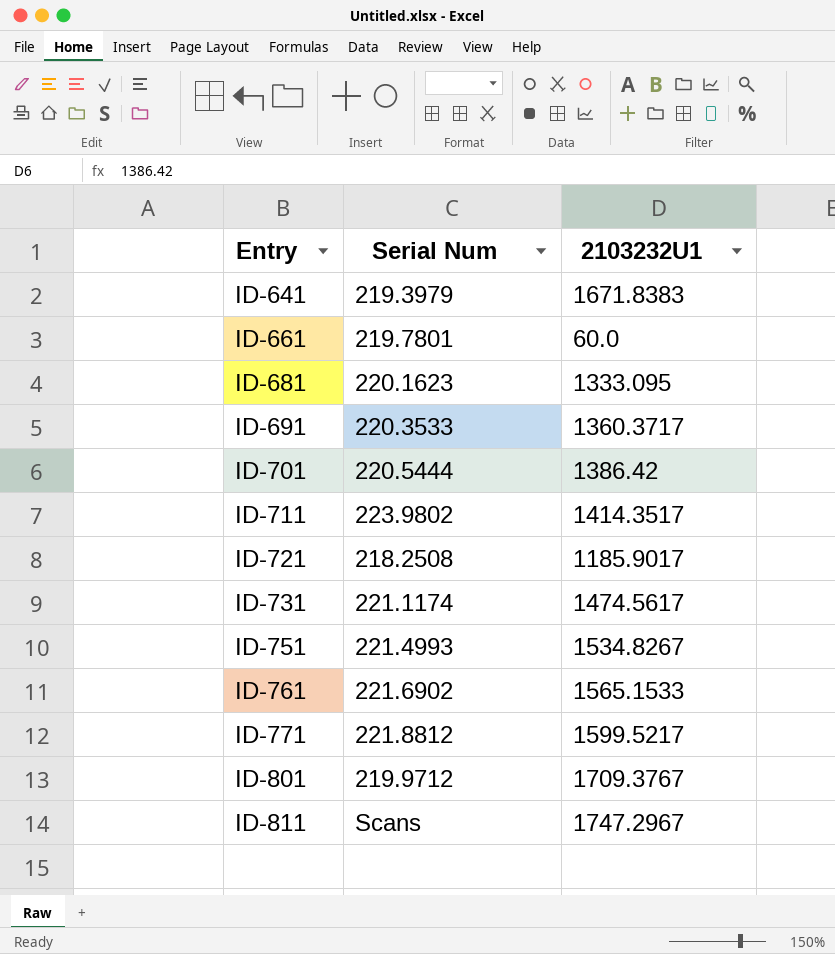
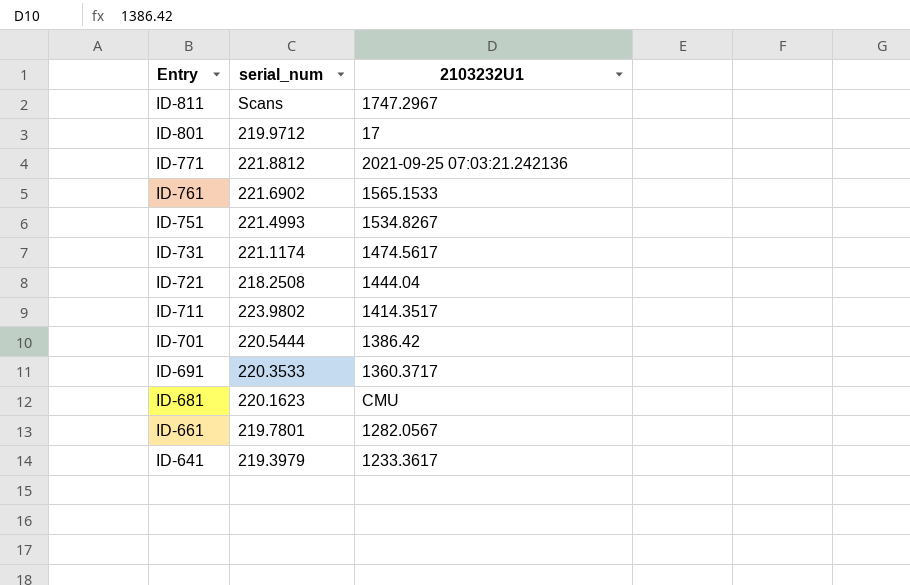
row order: Entry ascending -> Entry descending
column name: Serial Num -> serial_num
ID-801 | 2103232U1: 1709.3767 -> 17
ID-771 | 2103232U1: 1599.5217 -> 2021-09-25 07:03:21.242136
ID-721 | 2103232U1: 1185.9017 -> 1444.04
ID-681 | 2103232U1: 1333.095 -> CMU
ID-661 | 2103232U1: 60.0 -> 1282.0567
ID-641 | 2103232U1: 1671.8383 -> 1233.3617

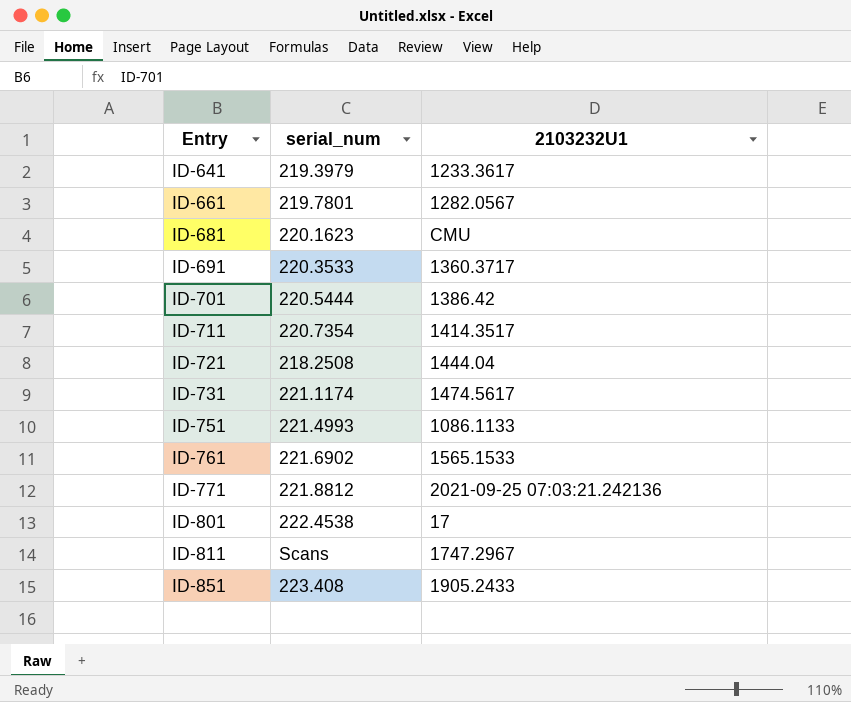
row order: Entry descending -> Entry ascending
ID-711 | serial_num: 223.9802 -> 220.7354
ID-751 | 2103232U1: 1534.8267 -> 1086.1133
ID-801 | serial_num: 219.9712 -> 222.4538
row ID-851: none -> 223.408 | 1905.2433

